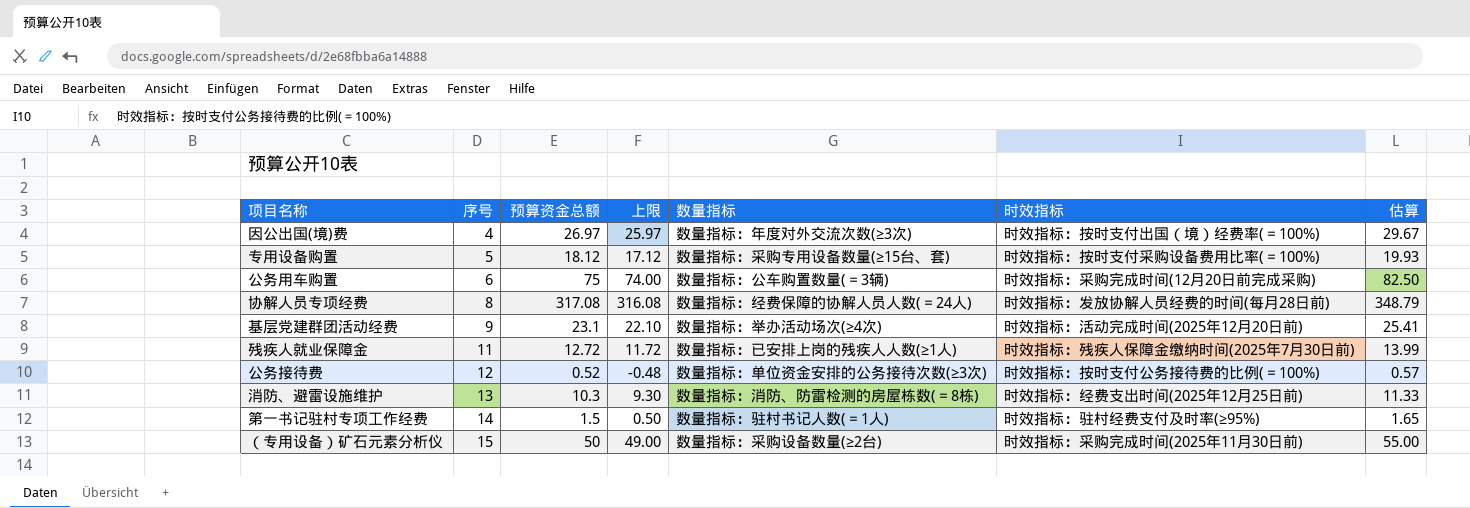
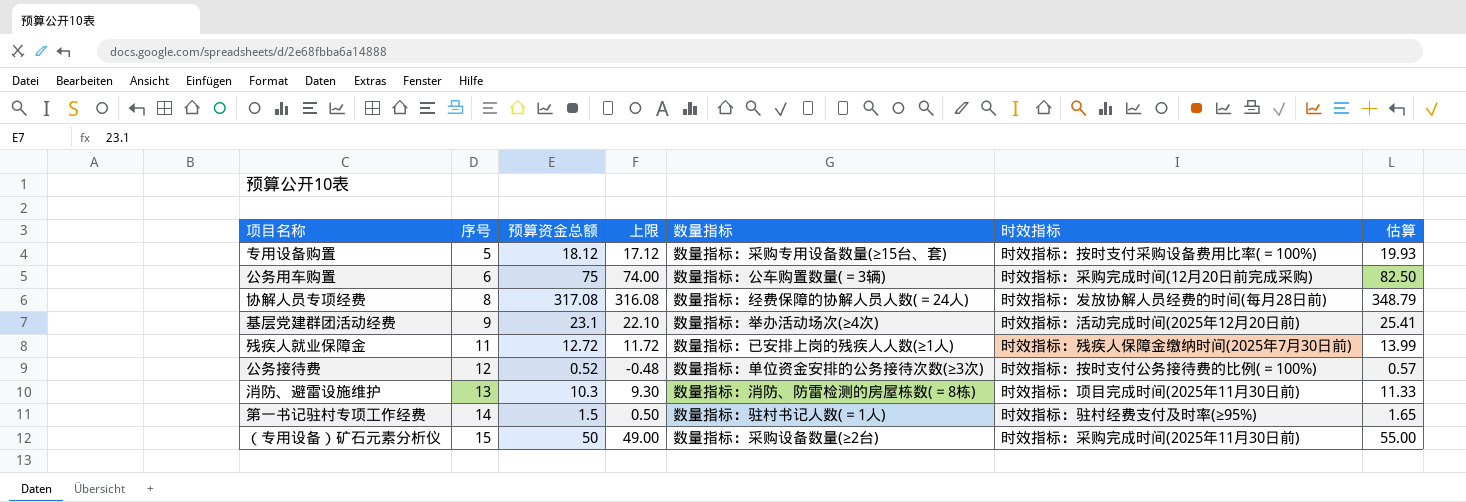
row 因公出国(境)费: 4 | 26.97 | 25.97 | 数量指标：年度对外交流次数(≥3次) | 时效指标：按时支付出国（境）经费率(＝100%) | 29.67 -> none
消防、避雷设施维护 | 时效指标: 时效指标：经费支出时间(2025年12月25日前) -> 时效指标：项目完成时间(2025年11月30日前)

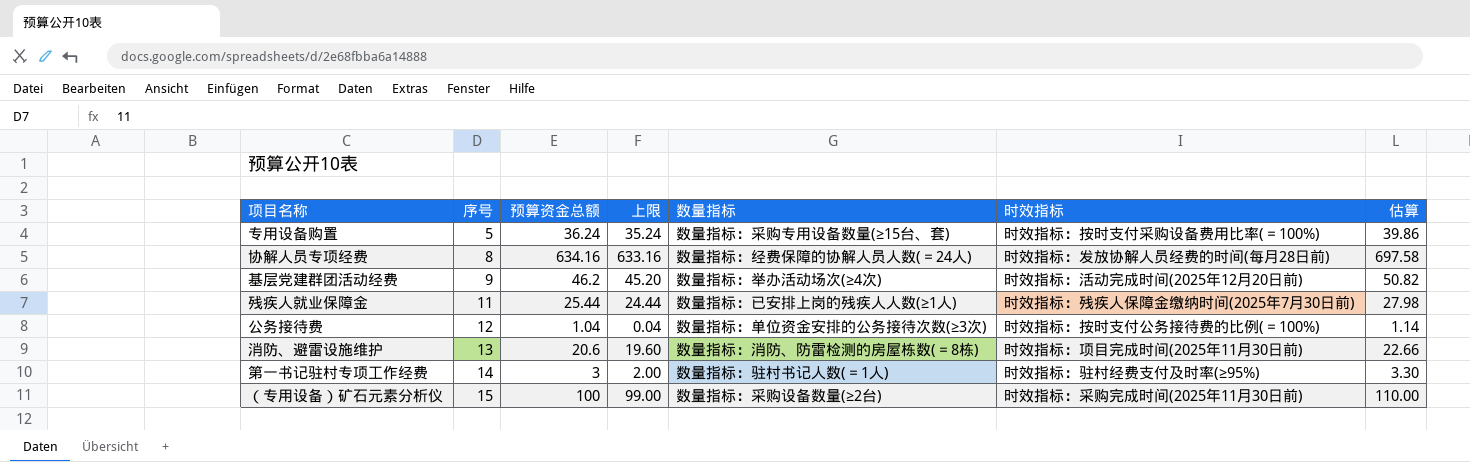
row 公务用车购置: 6 | 75 | 74.00 | 数量指标：公车购置数量(＝3辆) | 时效指标：采购完成时间(12月20日前完成采购) | 82.50 -> none
专用设备购置 | 预算资金总额: 18.12 -> 36.24
专用设备购置 | 上限: 17.12 -> 35.24
专用设备购置 | 估算: 19.93 -> 39.86
协解人员专项经费 | 预算资金总额: 317.08 -> 634.16
协解人员专项经费 | 上限: 316.08 -> 633.16
协解人员专项经费 | 估算: 348.79 -> 697.58
基层党建群团活动经费 | 预算资金总额: 23.1 -> 46.2
基层党建群团活动经费 | 上限: 22.10 -> 45.20
基层党建群团活动经费 | 估算: 25.41 -> 50.82
残疾人就业保障金 | 预算资金总额: 12.72 -> 25.44
残疾人就业保障金 | 上限: 11.72 -> 24.44
残疾人就业保障金 | 估算: 13.99 -> 27.98
公务接待费 | 预算资金总额: 0.52 -> 1.04
公务接待费 | 上限: -0.48 -> 0.04
公务接待费 | 估算: 0.57 -> 1.14
消防、避雷设施维护 | 预算资金总额: 10.3 -> 20.6
消防、避雷设施维护 | 上限: 9.30 -> 19.60
消防、避雷设施维护 | 估算: 11.33 -> 22.66
第一书记驻村专项工作经费 | 预算资金总额: 1.5 -> 3
第一书记驻村专项工作经费 | 上限: 0.50 -> 2.00
第一书记驻村专项工作经费 | 估算: 1.65 -> 3.30
（专用设备）矿石元素分析仪 | 预算资金总额: 50 -> 100
（专用设备）矿石元素分析仪 | 上限: 49.00 -> 99.00
（专用设备）矿石元素分析仪 | 估算: 55.00 -> 110.00

